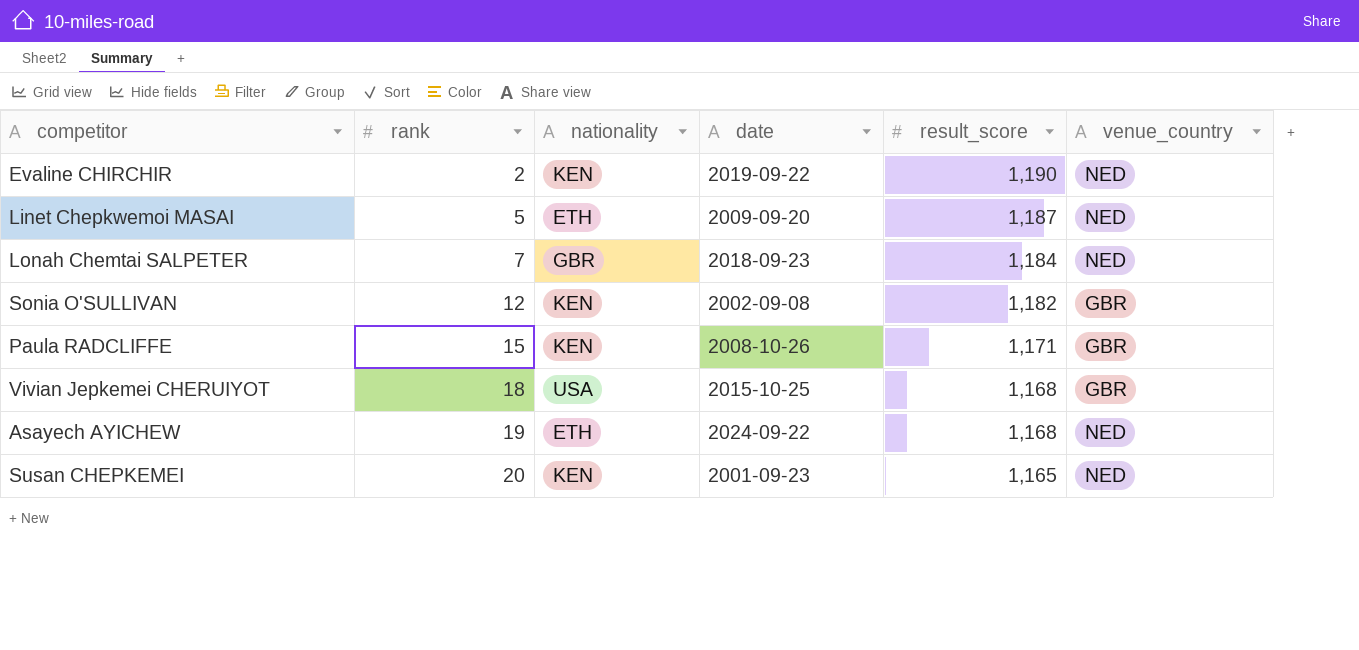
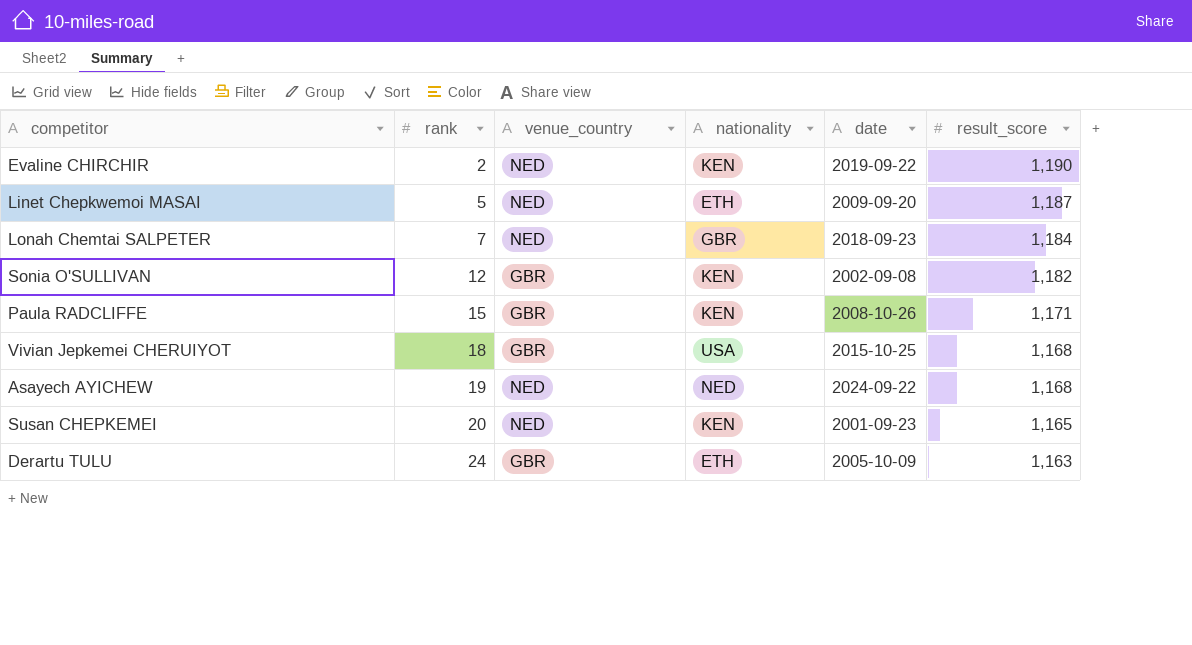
column venue_country | position: 6 -> 3
Asayech AYICHEW | nationality: ETH -> NED
row Derartu TULU: none -> 24 | GBR | ETH | 2005-10-09 | 1,163

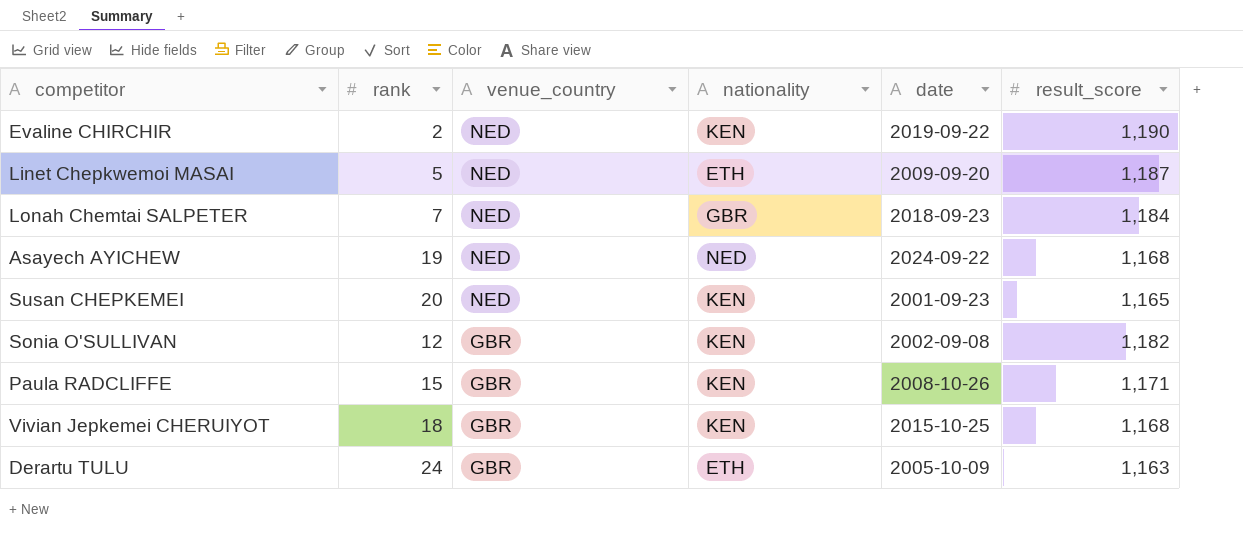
row order: rank ascending -> venue_country descending
Vivian Jepkemei CHERUIYOT | nationality: USA -> KEN

